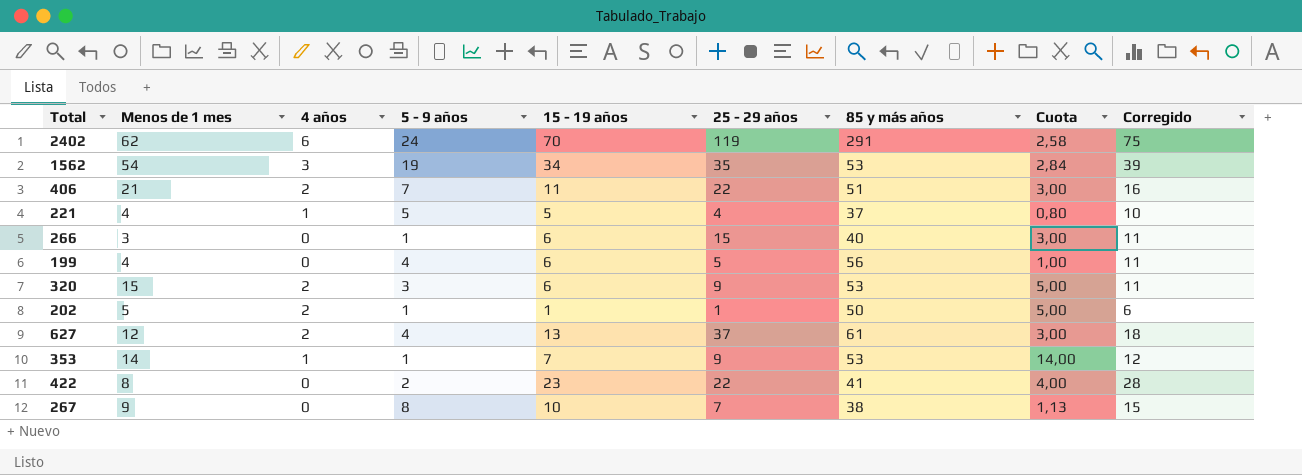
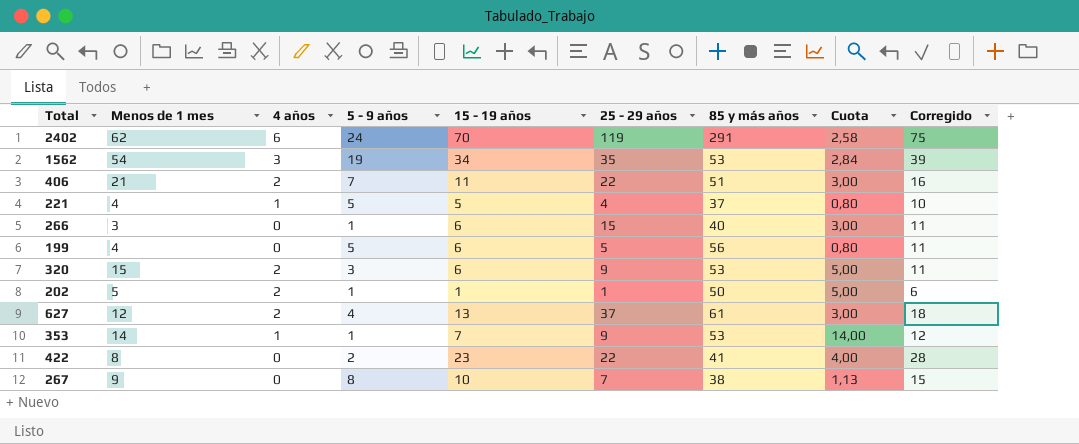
199 | 5 - 9 años: 4 -> 5
199 | Cuota: 1,00 -> 0,80

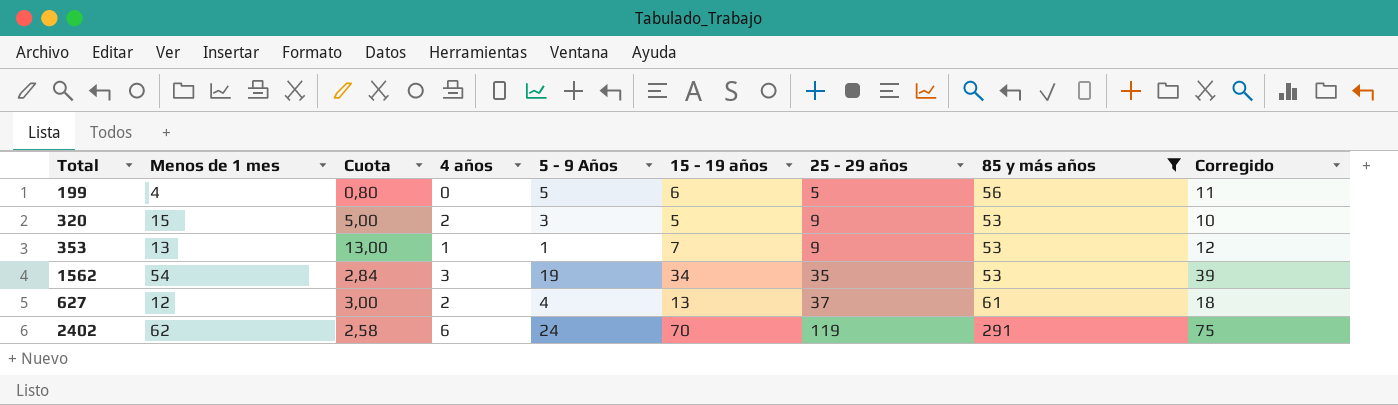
filter: none -> 85 y más años >= 53
row order: none -> 25 - 29 años ascending
column Cuota | position: 8 -> 3
column name: 5 - 9 años -> 5 - 9 Años
320 | 15 - 19 años: 6 -> 5
320 | Corregido: 11 -> 10
353 | Menos de 1 mes: 14 -> 13
353 | Cuota: 14,00 -> 13,00

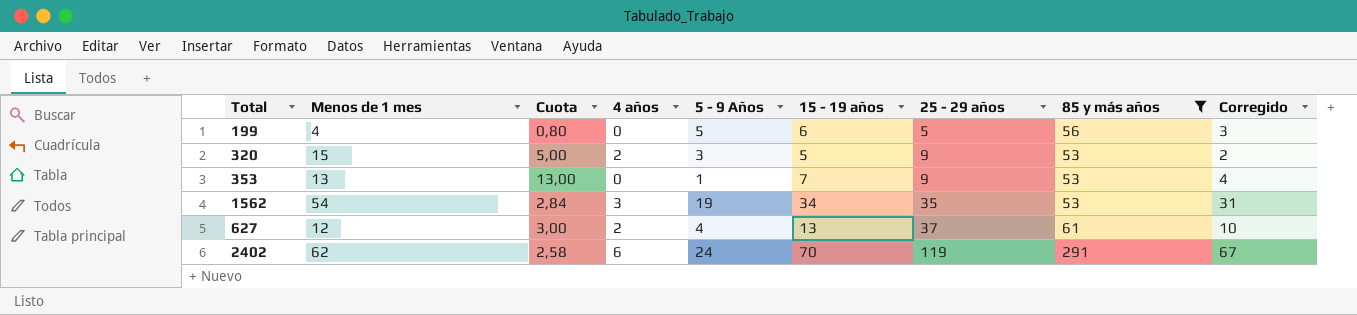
column Corregido | formula: [15 - 19 años] + 5 -> [15 - 19 años] - 3
353 | 4 años: 1 -> 0

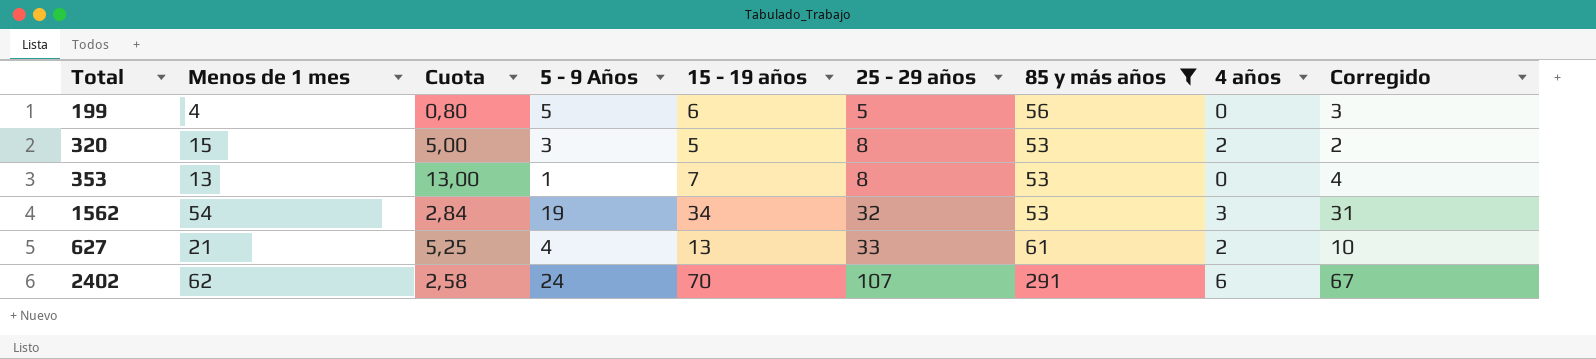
column 4 años | position: 4 -> 8
320 | 25 - 29 años: 9 -> 8
353 | 25 - 29 años: 9 -> 8
1562 | 25 - 29 años: 35 -> 32
627 | Menos de 1 mes: 12 -> 21
627 | Cuota: 3,00 -> 5,25
627 | 25 - 29 años: 37 -> 33
2402 | 25 - 29 años: 119 -> 107

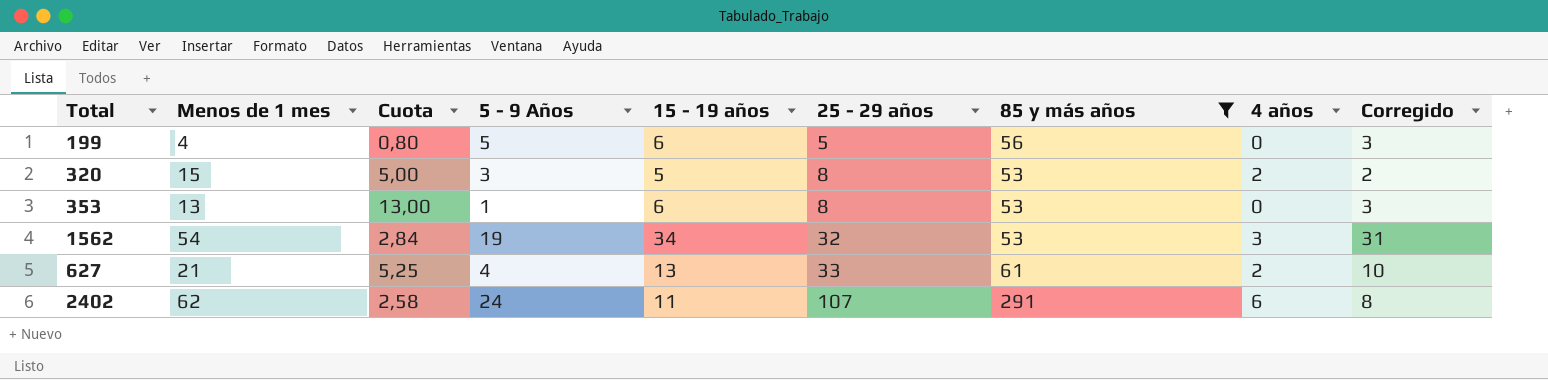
353 | 15 - 19 años: 7 -> 6
353 | Corregido: 4 -> 3
2402 | 15 - 19 años: 70 -> 11
2402 | Corregido: 67 -> 8

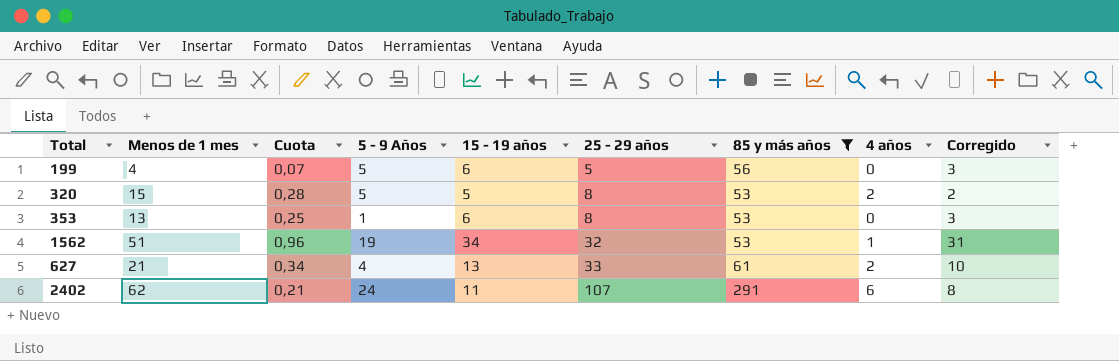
column Cuota | formula: [Menos de 1 mes] / [5 - 9 Años] -> [Menos de 1 mes] / [85 y más años]
320 | 5 - 9 Años: 3 -> 5
1562 | Menos de 1 mes: 54 -> 51
1562 | 4 años: 3 -> 1

